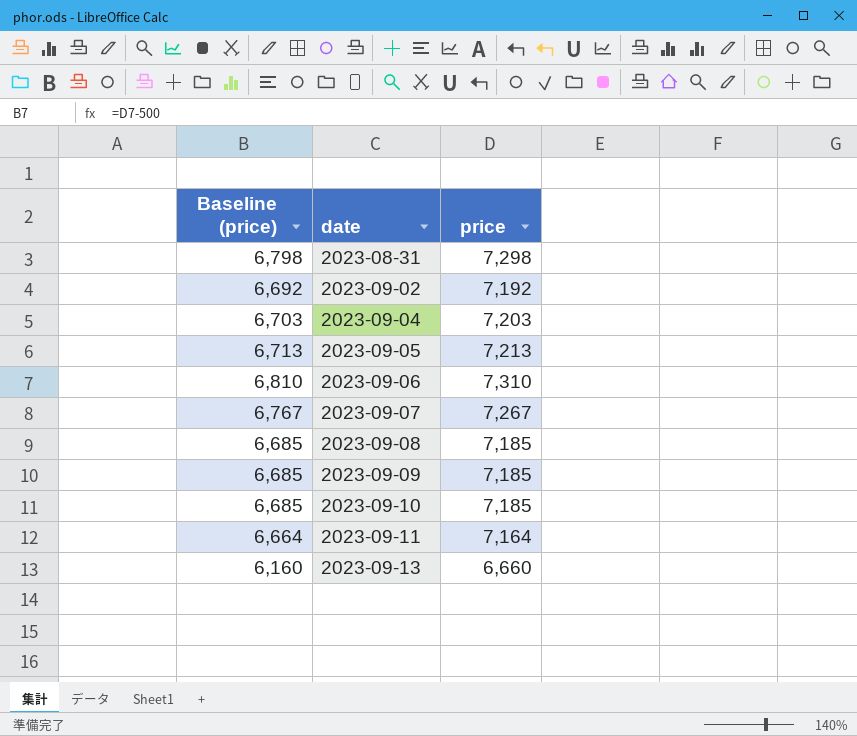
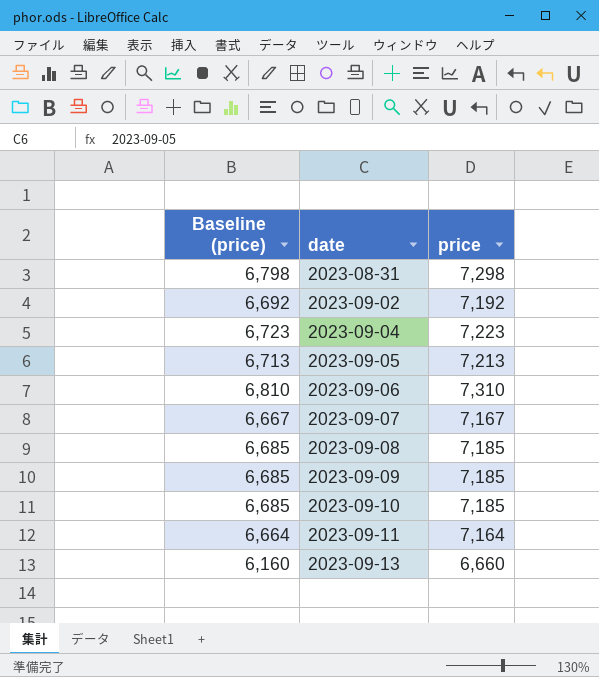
2023-09-04 | Baseline (price): 6,703 -> 6,723
2023-09-04 | price: 7,203 -> 7,223
2023-09-07 | Baseline (price): 6,767 -> 6,667
2023-09-07 | price: 7,267 -> 7,167

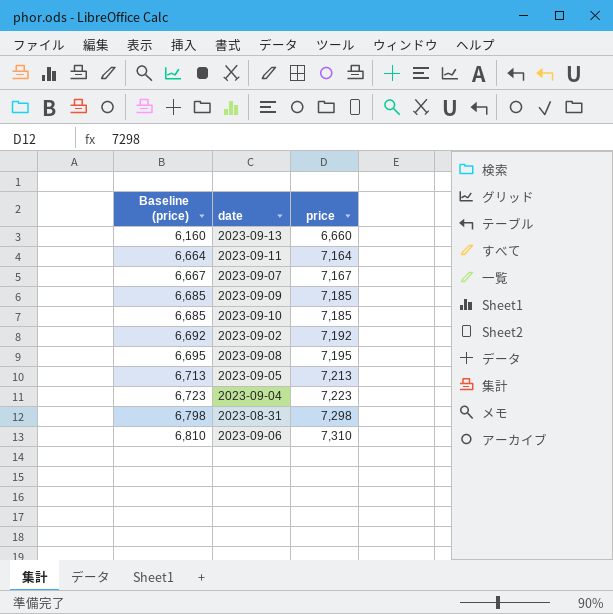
row order: date ascending -> Baseline (price) ascending
2023-09-08 | Baseline (price): 6,685 -> 6,695
2023-09-08 | price: 7,185 -> 7,195

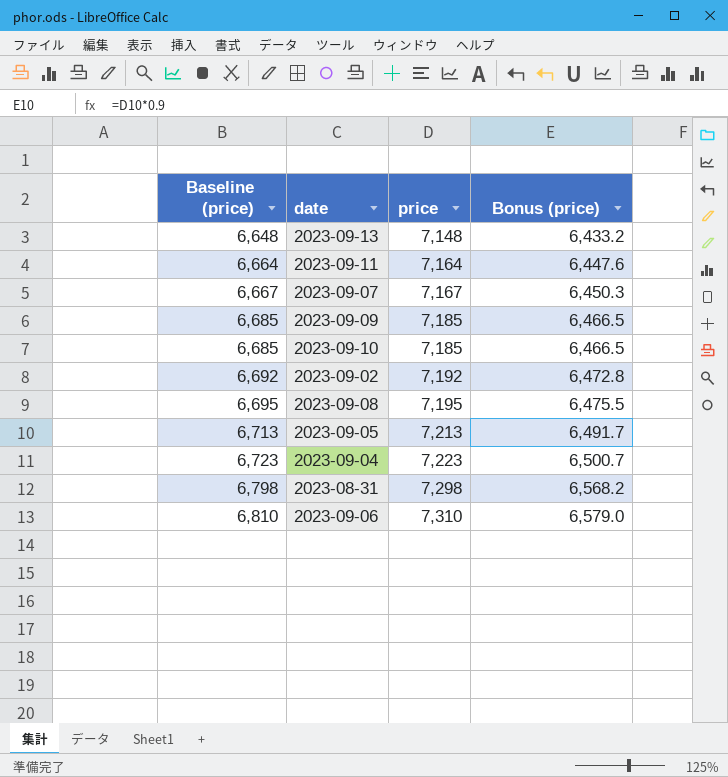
column Bonus (price) | formula: none -> [price] * 0.9
2023-09-13 | Baseline (price): 6,160 -> 6,648
2023-09-13 | price: 6,660 -> 7,148

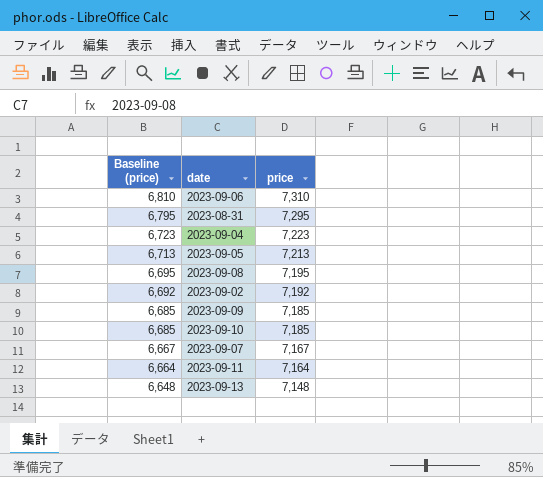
row order: Baseline (price) ascending -> Baseline (price) descending
column Bonus (price) | formula: [price] * 0.9 -> none
2023-08-31 | Baseline (price): 6,798 -> 6,795
2023-08-31 | price: 7,298 -> 7,295

